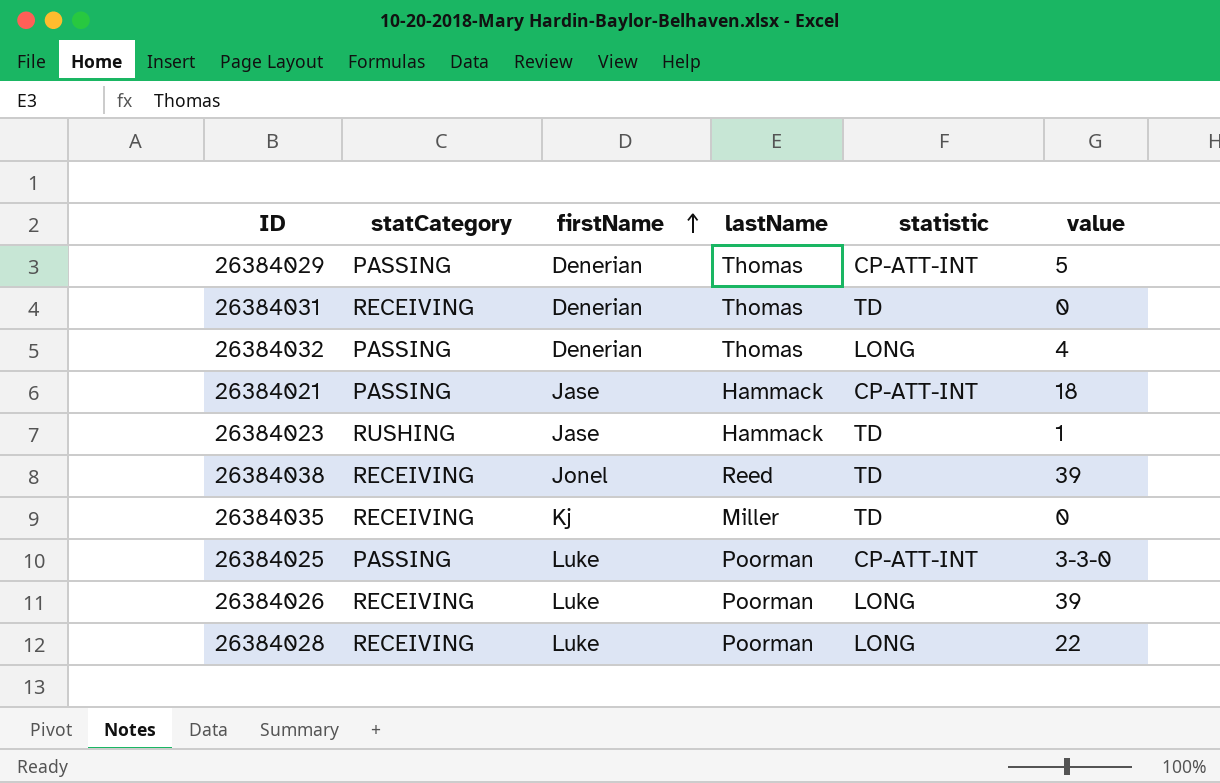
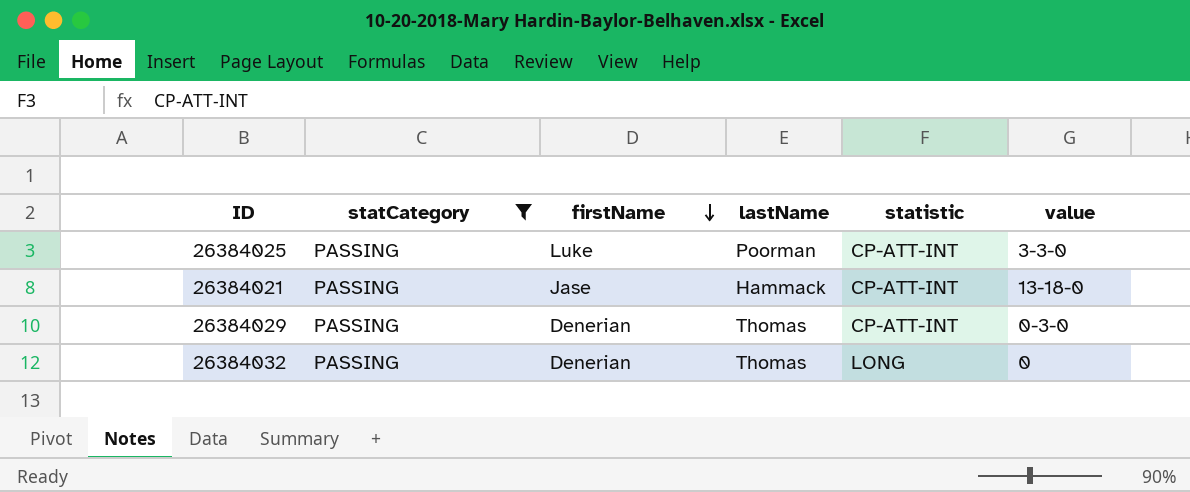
filter: none -> statCategory = PASSING
row order: firstName ascending -> firstName descending
26384021 | value: 18 -> 13-18-0
26384029 | value: 5 -> 0-3-0
26384032 | value: 4 -> 0

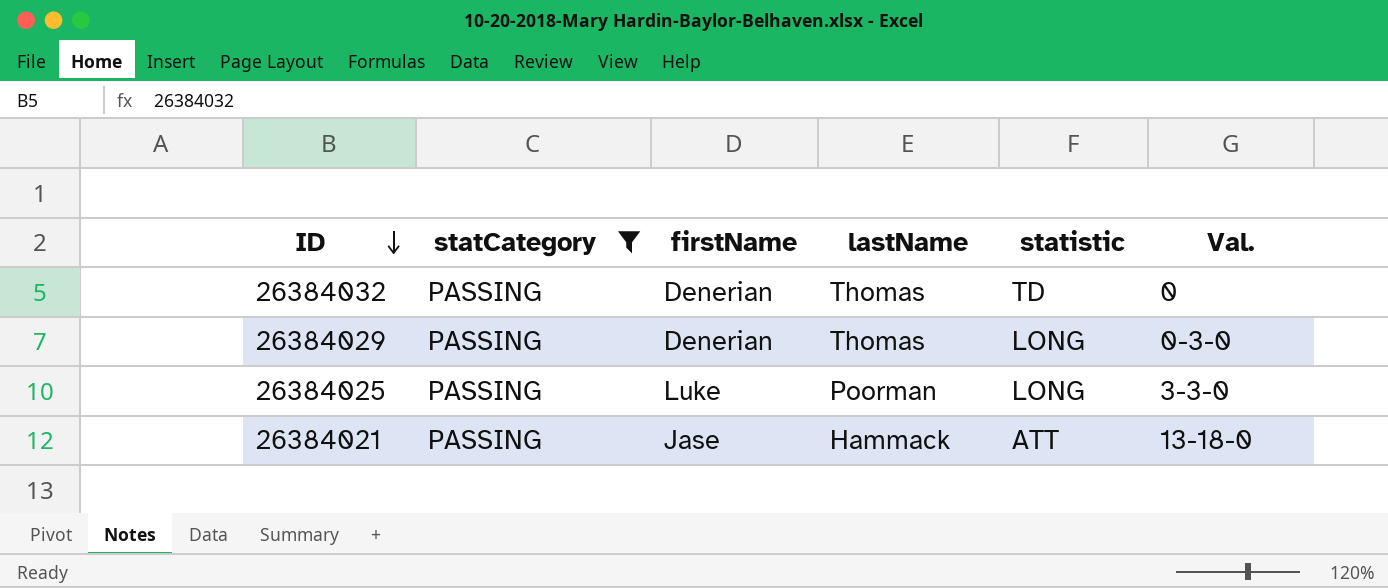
row order: firstName descending -> ID descending
column name: value -> Val.
26384032 | statistic: LONG -> TD
26384029 | statistic: CP-ATT-INT -> LONG
26384025 | statistic: CP-ATT-INT -> LONG
26384021 | statistic: CP-ATT-INT -> ATT

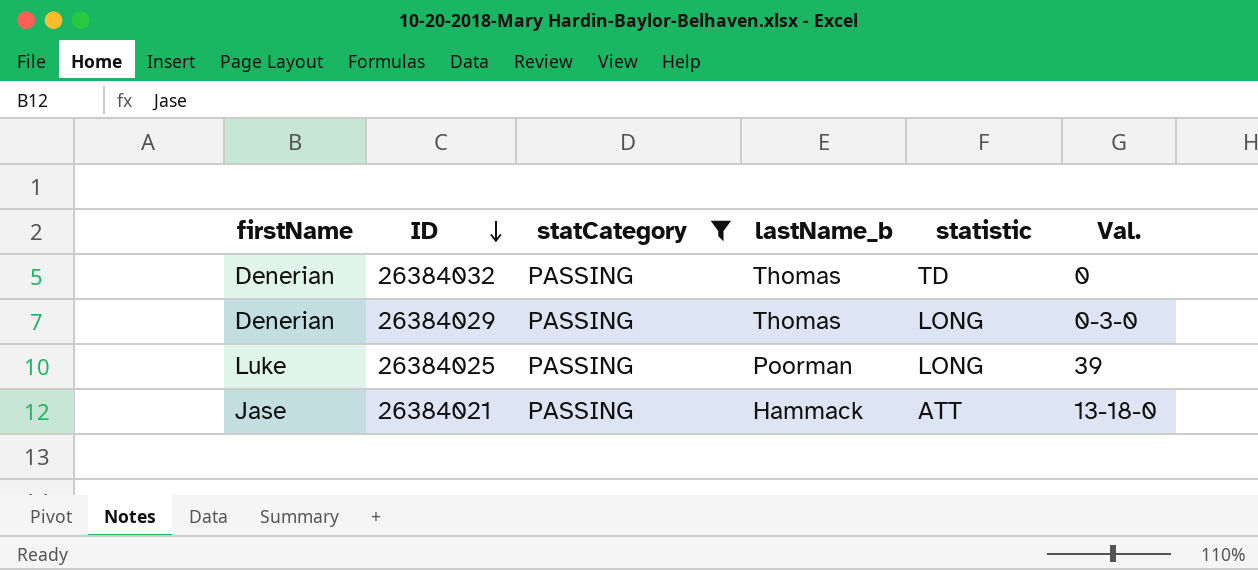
column firstName | position: 3 -> 1
column name: lastName -> lastName_b
26384025 | Val.: 3-3-0 -> 39

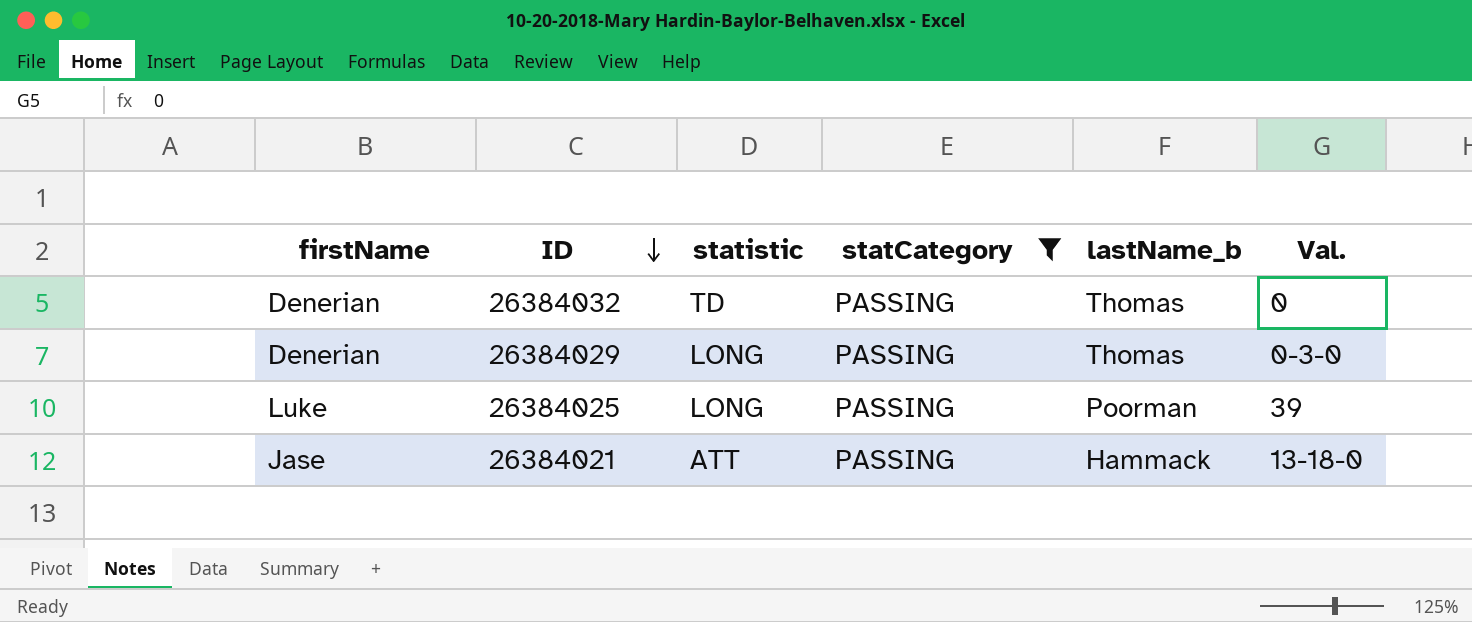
column statistic | position: 5 -> 3

